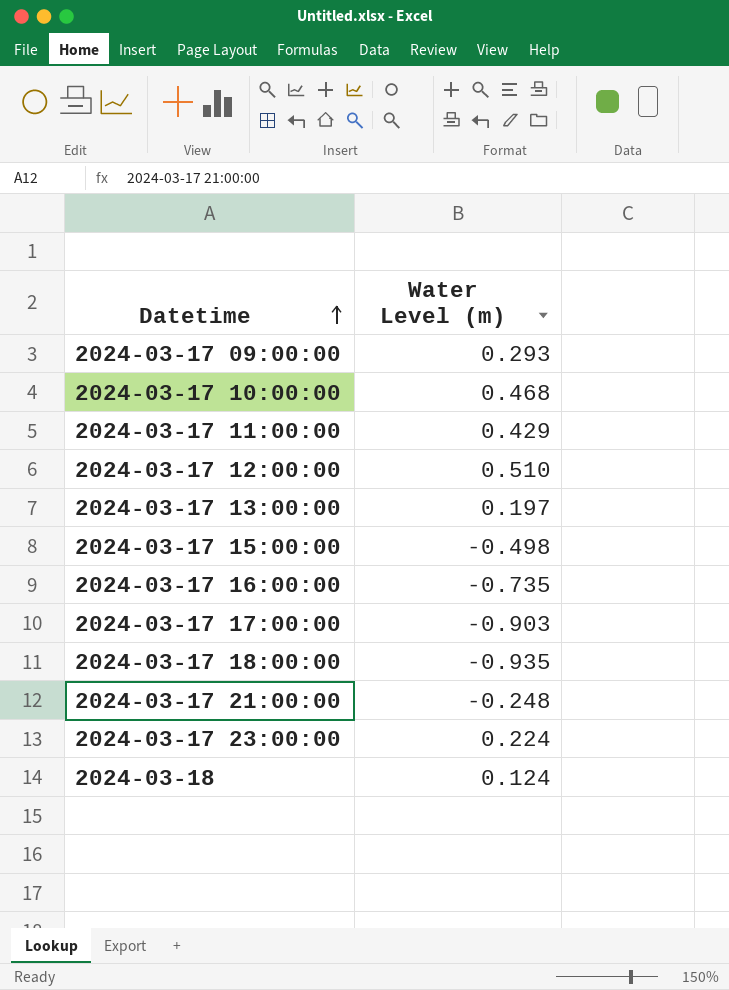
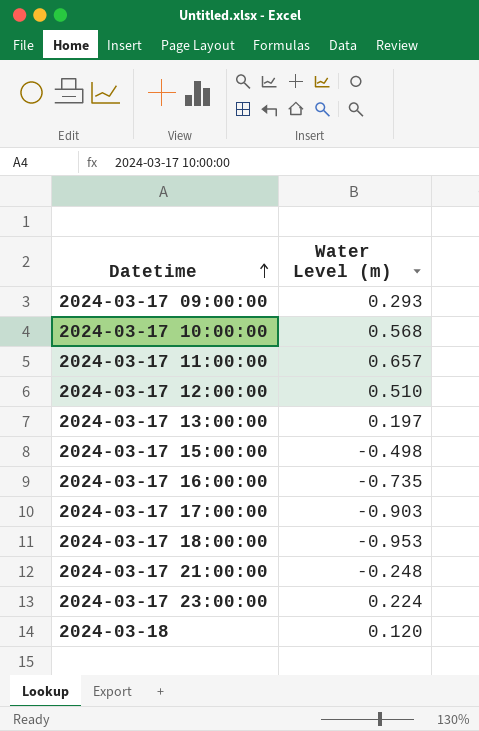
2024-03-17 10:00:00 | Water Level (m): 0.468 -> 0.568
2024-03-17 11:00:00 | Water Level (m): 0.429 -> 0.657
2024-03-17 18:00:00 | Water Level (m): -0.935 -> -0.953
2024-03-18 | Water Level (m): 0.124 -> 0.120

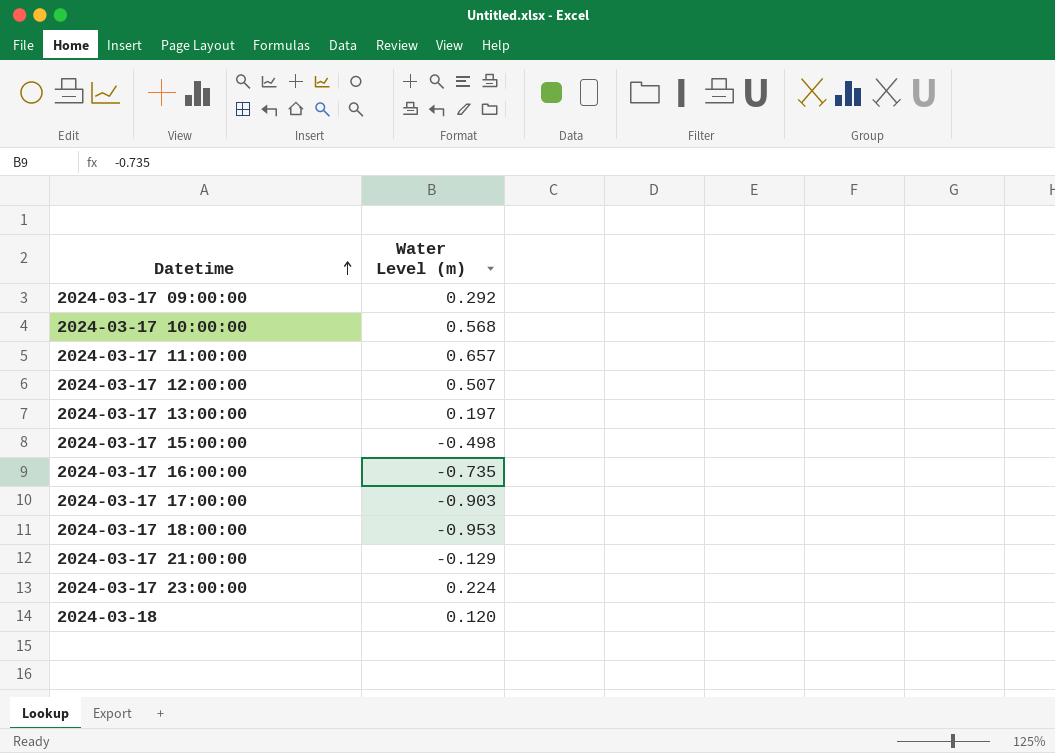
2024-03-17 09:00:00 | Water Level (m): 0.293 -> 0.292
2024-03-17 12:00:00 | Water Level (m): 0.510 -> 0.507
2024-03-17 21:00:00 | Water Level (m): -0.248 -> -0.129

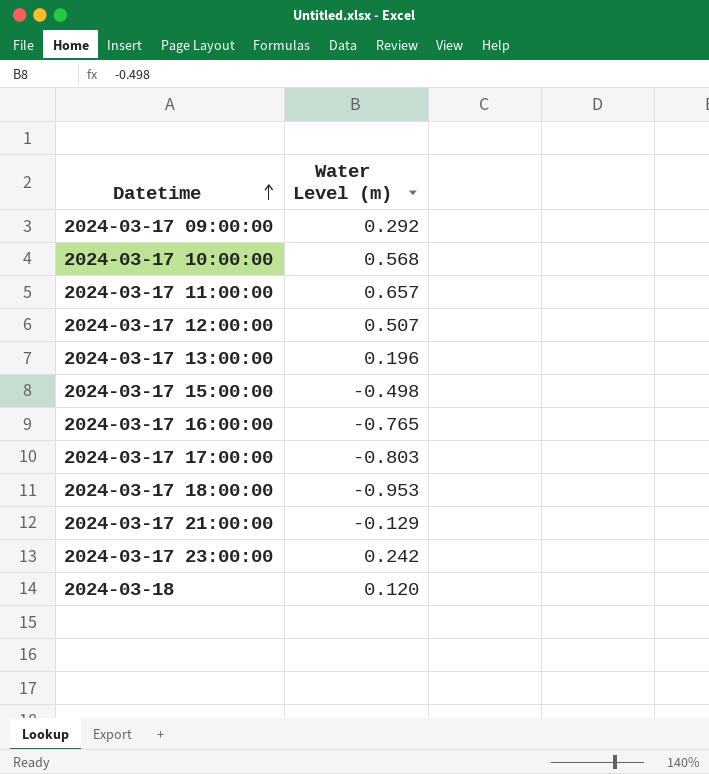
2024-03-17 13:00:00 | Water Level (m): 0.197 -> 0.196
2024-03-17 16:00:00 | Water Level (m): -0.735 -> -0.765
2024-03-17 17:00:00 | Water Level (m): -0.903 -> -0.803
2024-03-17 23:00:00 | Water Level (m): 0.224 -> 0.242

